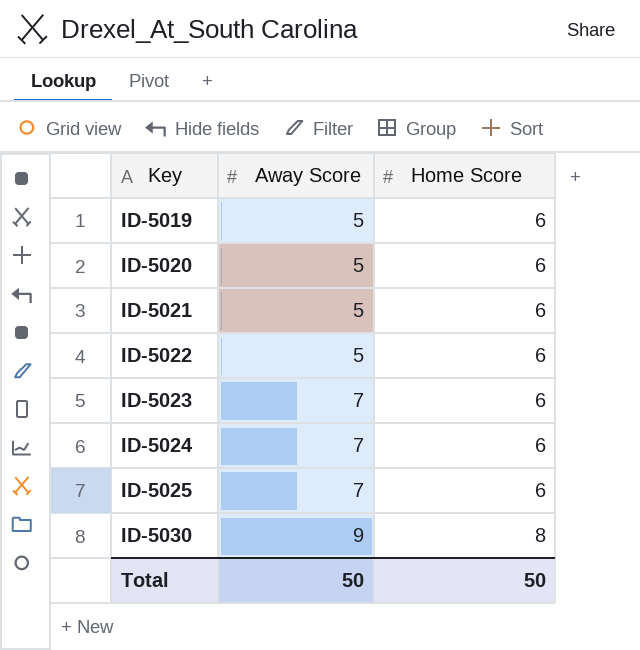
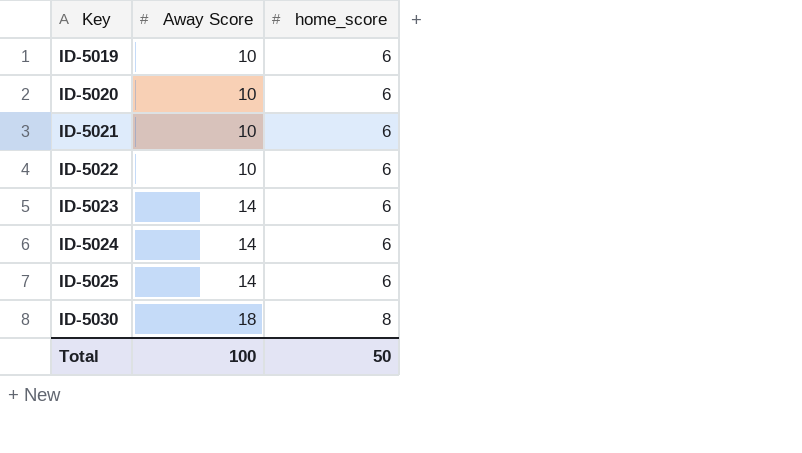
column name: Home Score -> home_score
ID-5019 | Away Score: 5 -> 10
ID-5020 | Away Score: 5 -> 10
ID-5021 | Away Score: 5 -> 10
ID-5022 | Away Score: 5 -> 10
ID-5023 | Away Score: 7 -> 14
ID-5024 | Away Score: 7 -> 14
ID-5025 | Away Score: 7 -> 14
ID-5030 | Away Score: 9 -> 18
Total | Away Score: 50 -> 100

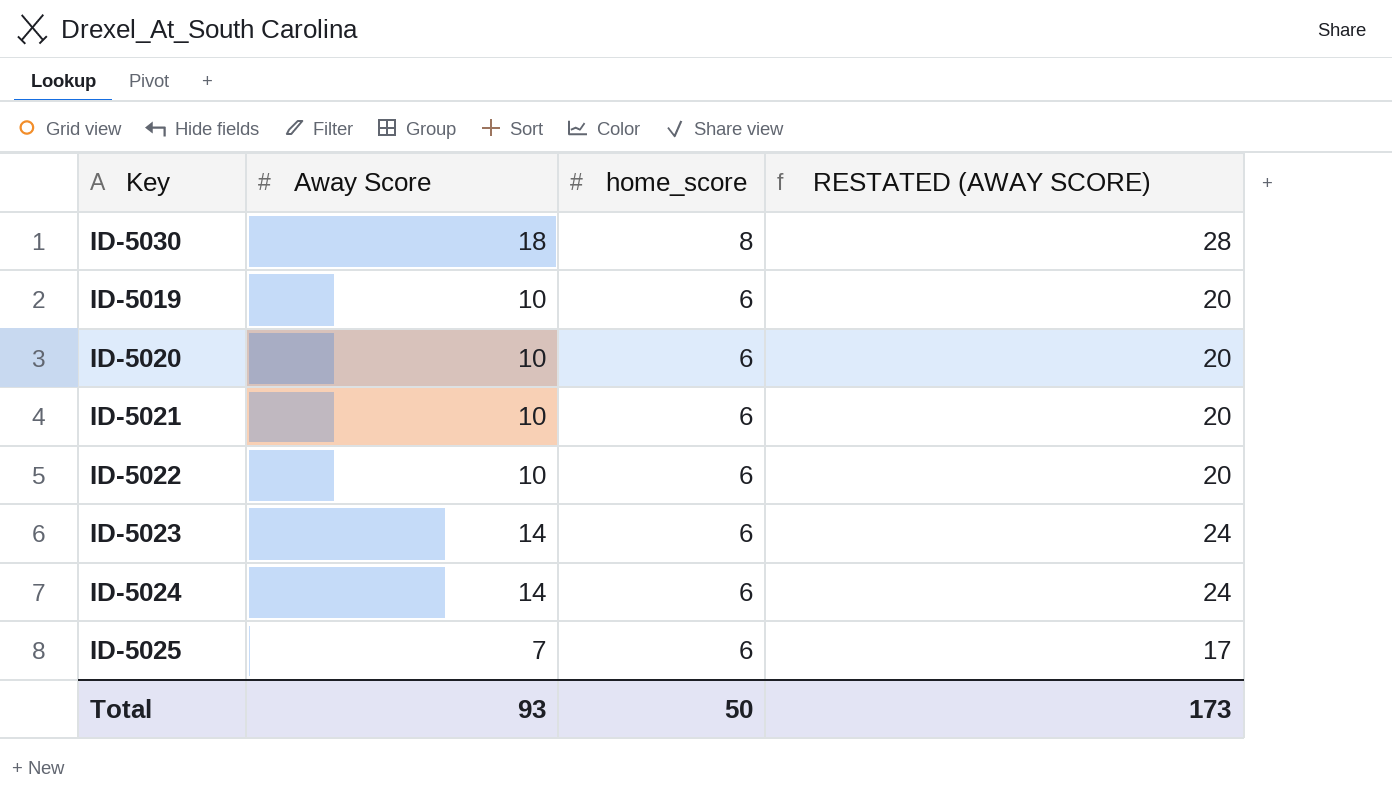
row order: Key ascending -> home_score descending
column RESTATED (AWAY SCORE) | formula: none -> [Away Score] + 10
ID-5025 | Away Score: 14 -> 7
Total | Away Score: 100 -> 93

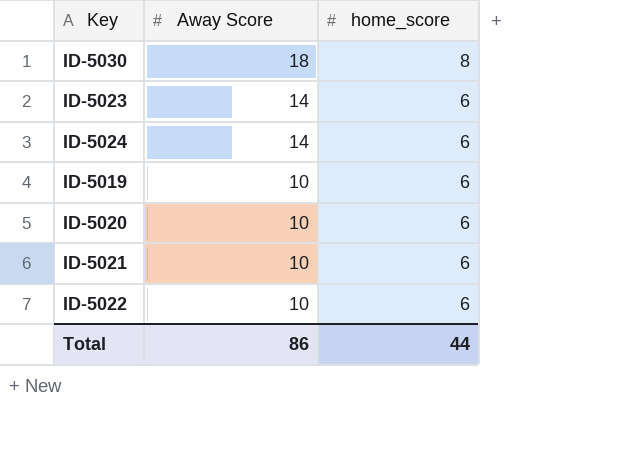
row order: home_score descending -> Away Score descending
column RESTATED (AWAY SCORE) | formula: [Away Score] + 10 -> none
row ID-5025: 7 | 6 | 17 -> none
Total | Away Score: 93 -> 86
Total | home_score: 50 -> 44

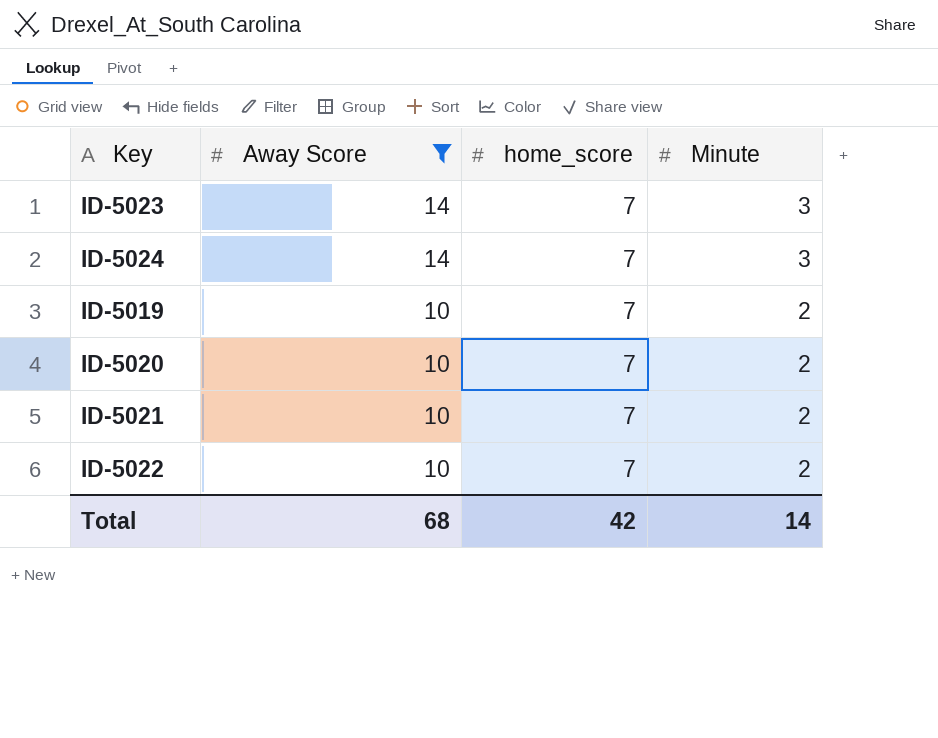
filter: none -> Away Score != 18
column Minute | position: none -> 4
ID-5023 | home_score: 6 -> 7
ID-5024 | home_score: 6 -> 7
ID-5019 | home_score: 6 -> 7
ID-5020 | home_score: 6 -> 7
ID-5021 | home_score: 6 -> 7
ID-5022 | home_score: 6 -> 7
Total | Away Score: 86 -> 68
Total | home_score: 44 -> 42

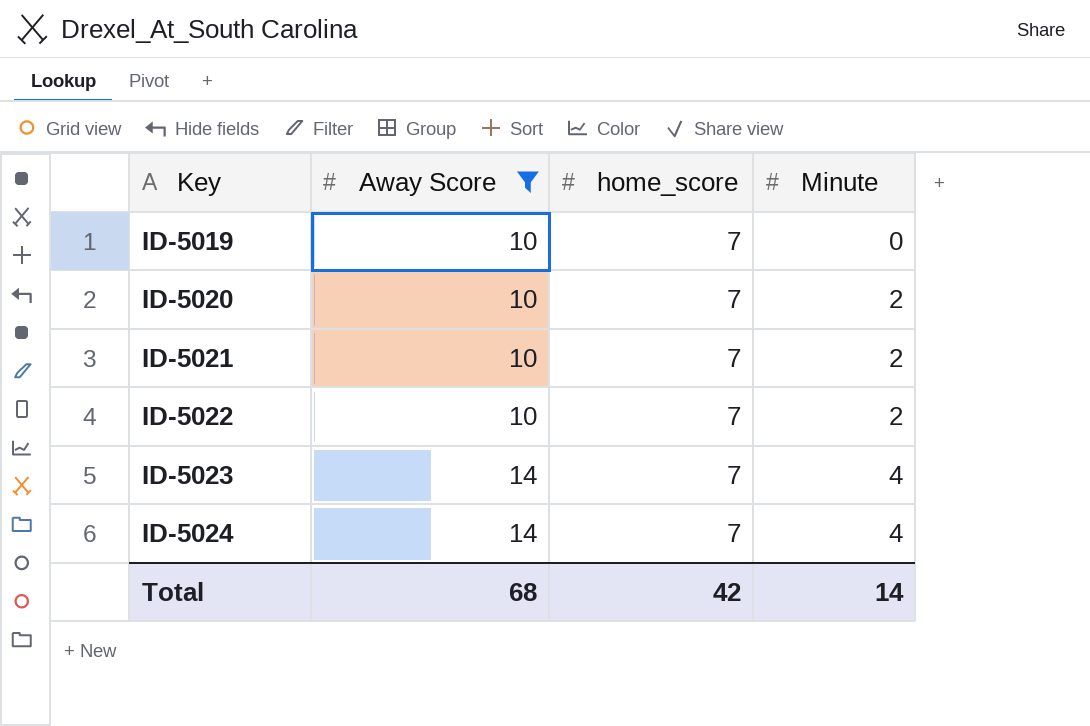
row order: Away Score descending -> Key ascending
ID-5019 | Minute: 2 -> 0
ID-5023 | Minute: 3 -> 4
ID-5024 | Minute: 3 -> 4

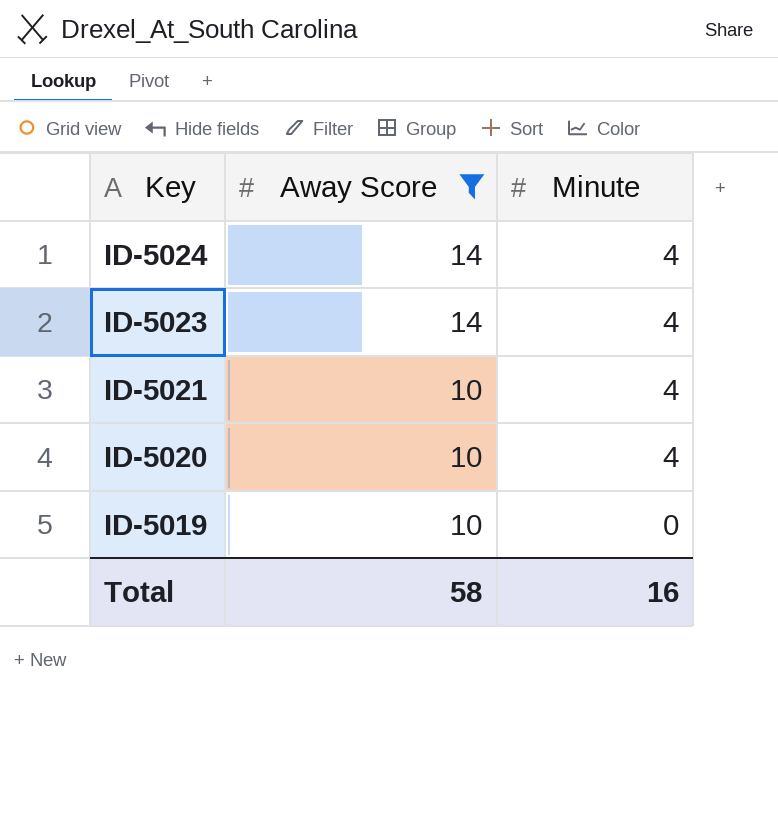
row order: Key ascending -> Key descending
column home_score | position: 3 -> none
row ID-5022: 10 | 7 | 2 -> none
ID-5021 | Minute: 2 -> 4
ID-5020 | Minute: 2 -> 4
Total | Away Score: 68 -> 58
Total | Minute: 14 -> 16

